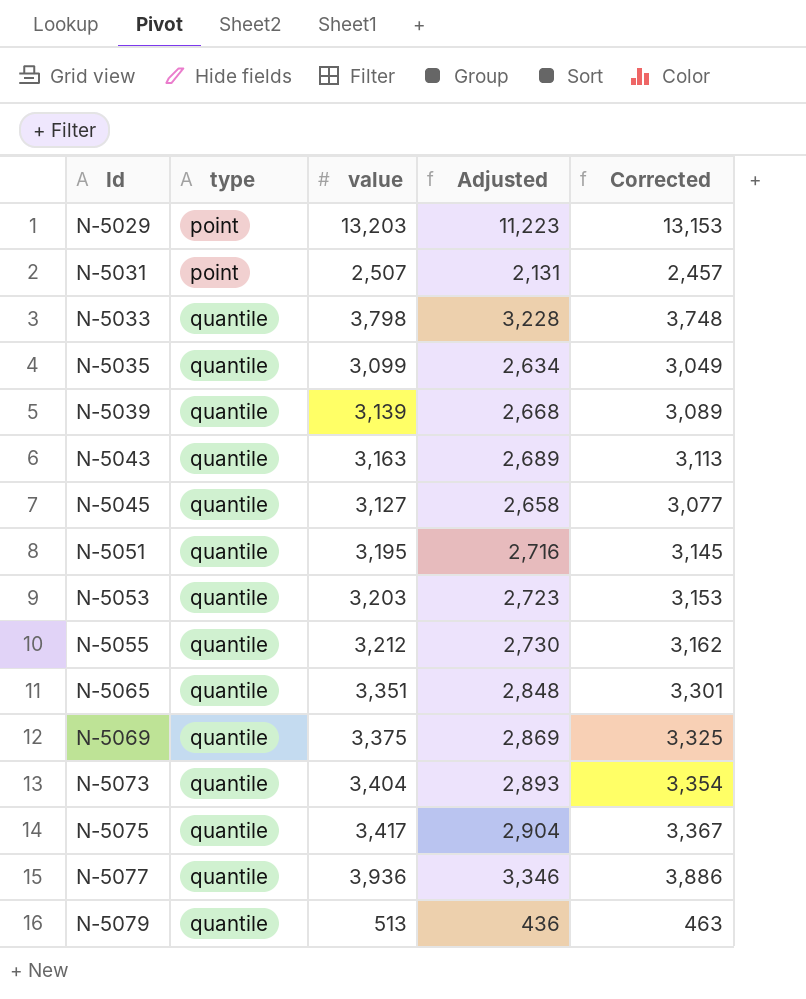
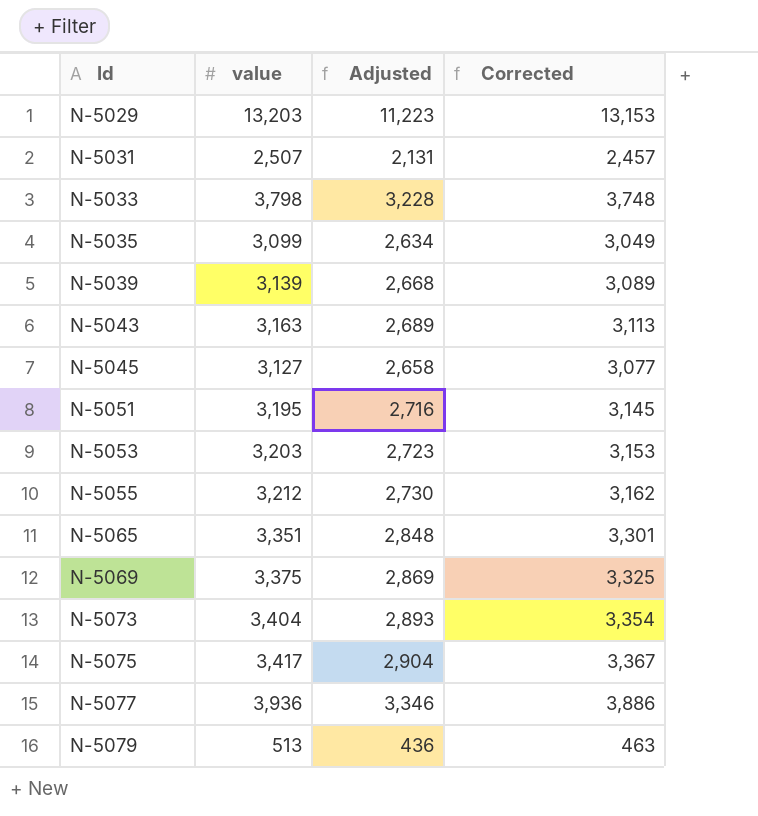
column type | position: 2 -> none

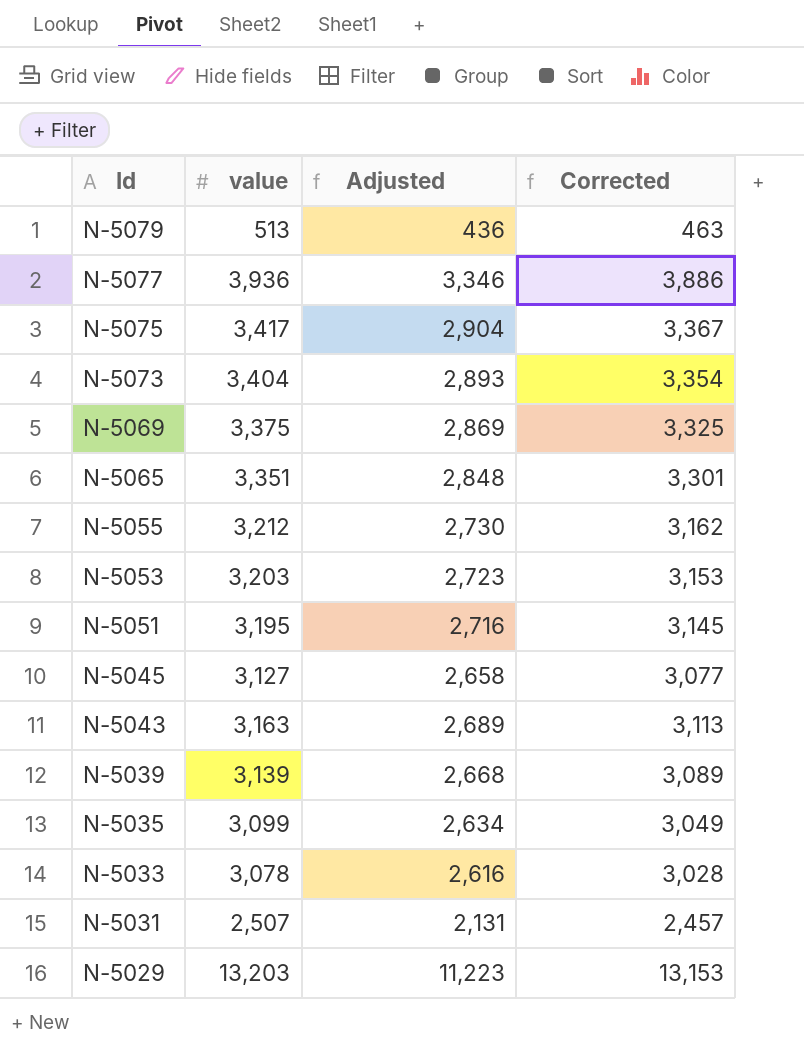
row order: Id ascending -> Id descending
N-5033 | value: 3,798 -> 3,078
N-5033 | Adjusted: 3,228 -> 2,616
N-5033 | Corrected: 3,748 -> 3,028

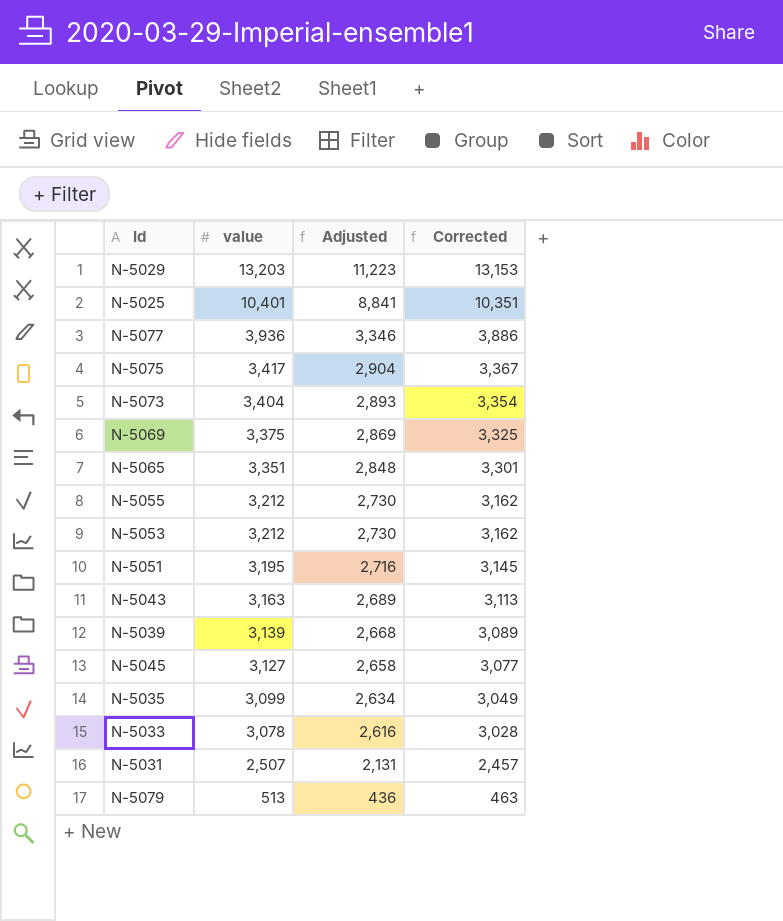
row order: Id descending -> value descending
row N-5025: none -> 10,401 | 8,841 | 10,351
N-5053 | value: 3,203 -> 3,212
N-5053 | Adjusted: 2,723 -> 2,730
N-5053 | Corrected: 3,153 -> 3,162

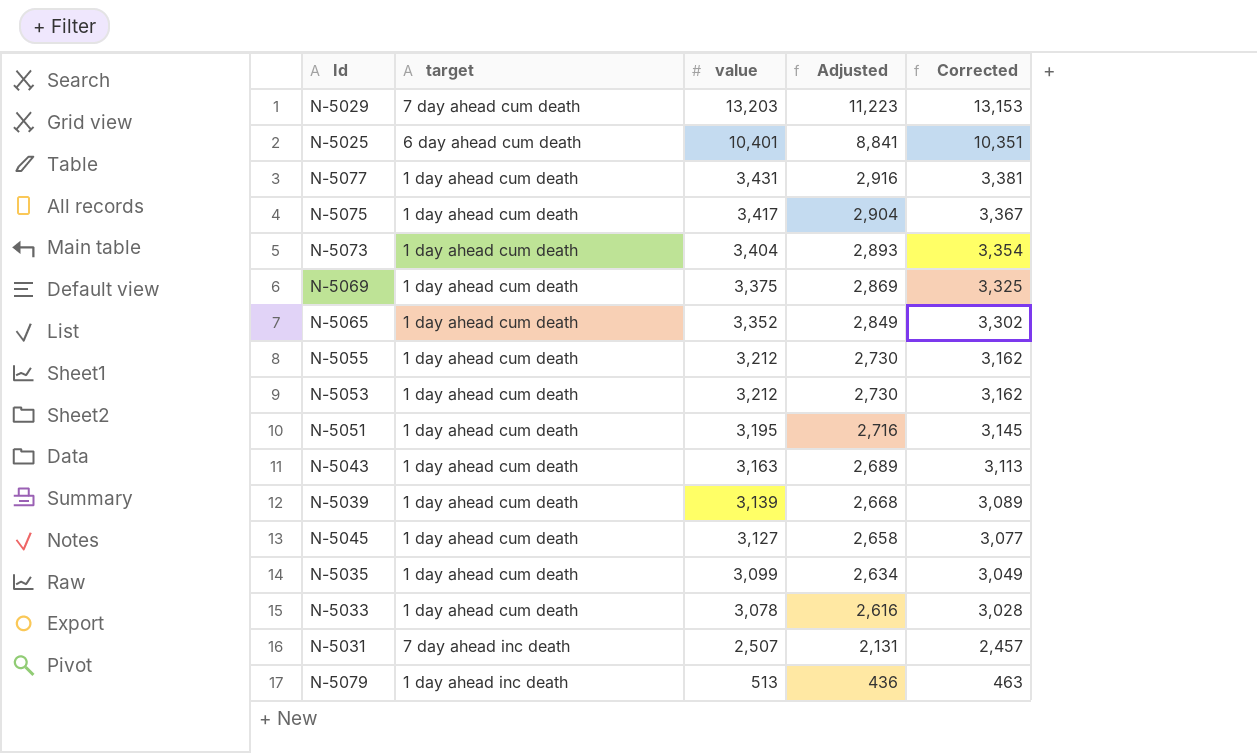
column target | position: none -> 2
N-5077 | value: 3,936 -> 3,431
N-5077 | Adjusted: 3,346 -> 2,916
N-5077 | Corrected: 3,886 -> 3,381
N-5065 | value: 3,351 -> 3,352
N-5065 | Adjusted: 2,848 -> 2,849
N-5065 | Corrected: 3,301 -> 3,302

